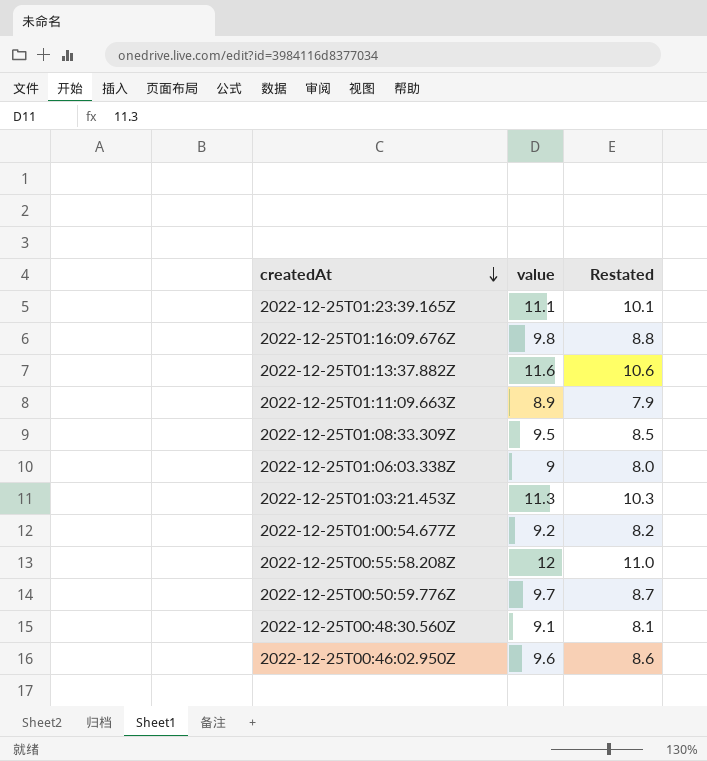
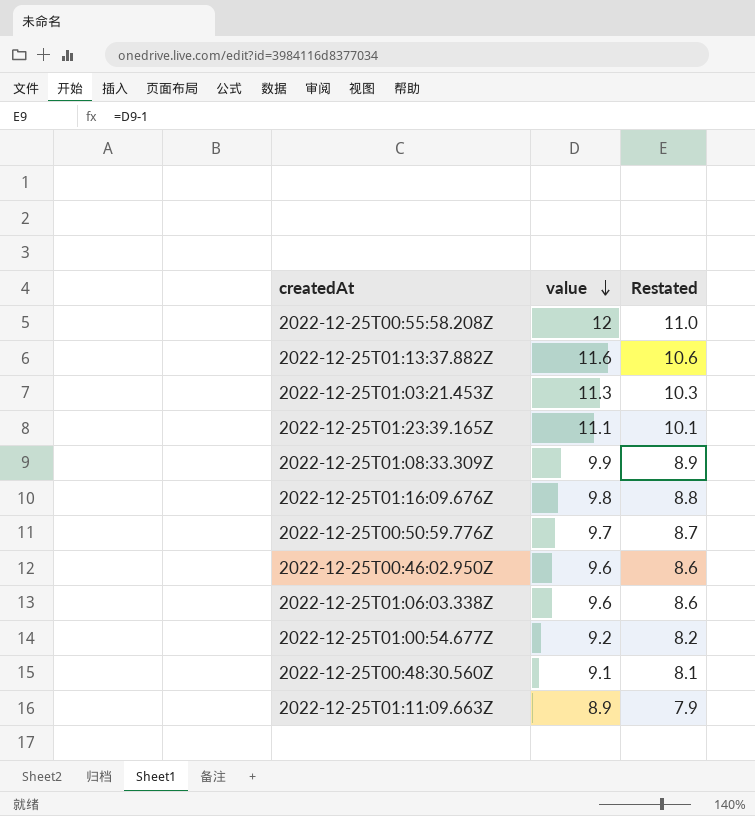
row order: createdAt descending -> value descending
2022-12-25T01:08:33.309Z | value: 9.5 -> 9.9
2022-12-25T01:08:33.309Z | Restated: 8.5 -> 8.9
2022-12-25T01:06:03.338Z | value: 9 -> 9.6
2022-12-25T01:06:03.338Z | Restated: 8.0 -> 8.6

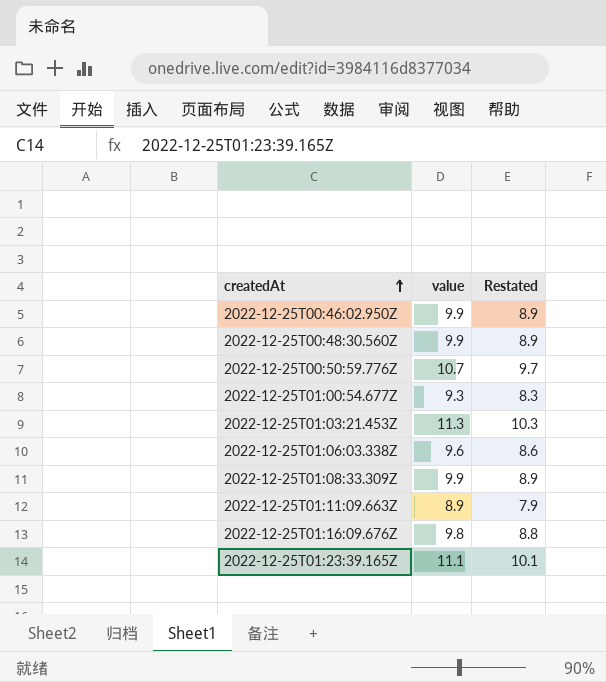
row order: value descending -> createdAt ascending
row 2022-12-25T00:55:58.208Z: 12 | 11.0 -> none
row 2022-12-25T01:13:37.882Z: 11.6 | 10.6 -> none
2022-12-25T00:46:02.950Z | value: 9.6 -> 9.9
2022-12-25T00:46:02.950Z | Restated: 8.6 -> 8.9
2022-12-25T00:48:30.560Z | value: 9.1 -> 9.9
2022-12-25T00:48:30.560Z | Restated: 8.1 -> 8.9
2022-12-25T00:50:59.776Z | value: 9.7 -> 10.7
2022-12-25T00:50:59.776Z | Restated: 8.7 -> 9.7
2022-12-25T01:00:54.677Z | value: 9.2 -> 9.3
2022-12-25T01:00:54.677Z | Restated: 8.2 -> 8.3

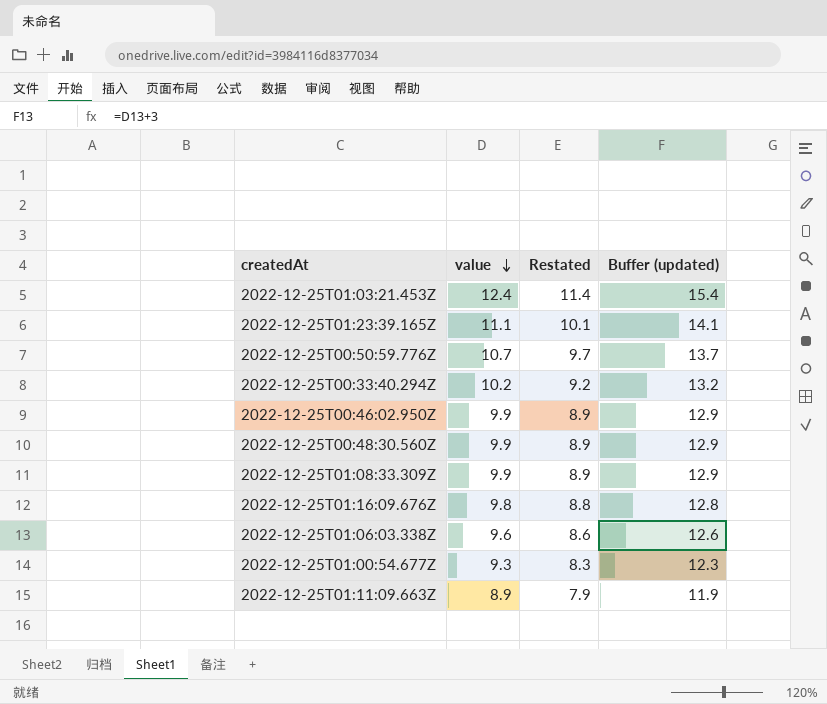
row order: createdAt ascending -> value descending
column Buffer (updated) | formula: none -> [value] + 3
2022-12-25T01:03:21.453Z | value: 11.3 -> 12.4
2022-12-25T01:03:21.453Z | Restated: 10.3 -> 11.4
row 2022-12-25T00:33:40.294Z: none -> 10.2 | 9.2 | 13.2

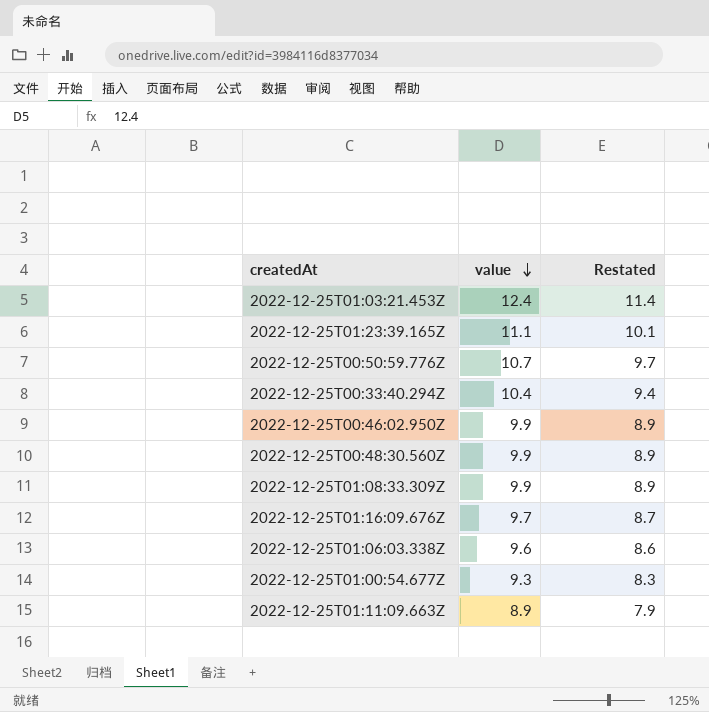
column Buffer (updated) | formula: [value] + 3 -> none
2022-12-25T00:33:40.294Z | value: 10.2 -> 10.4
2022-12-25T00:33:40.294Z | Restated: 9.2 -> 9.4
2022-12-25T01:16:09.676Z | value: 9.8 -> 9.7
2022-12-25T01:16:09.676Z | Restated: 8.8 -> 8.7

